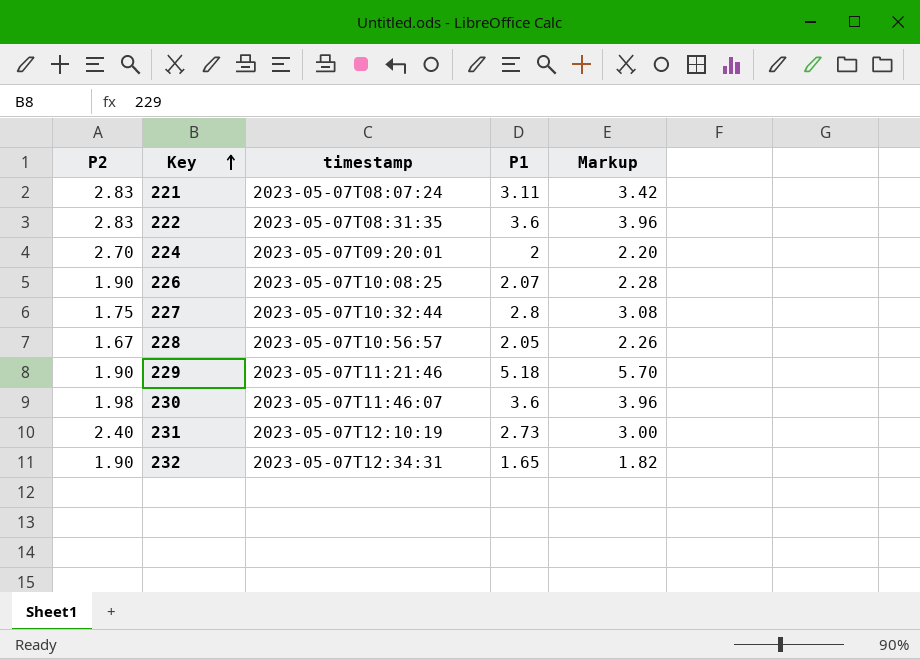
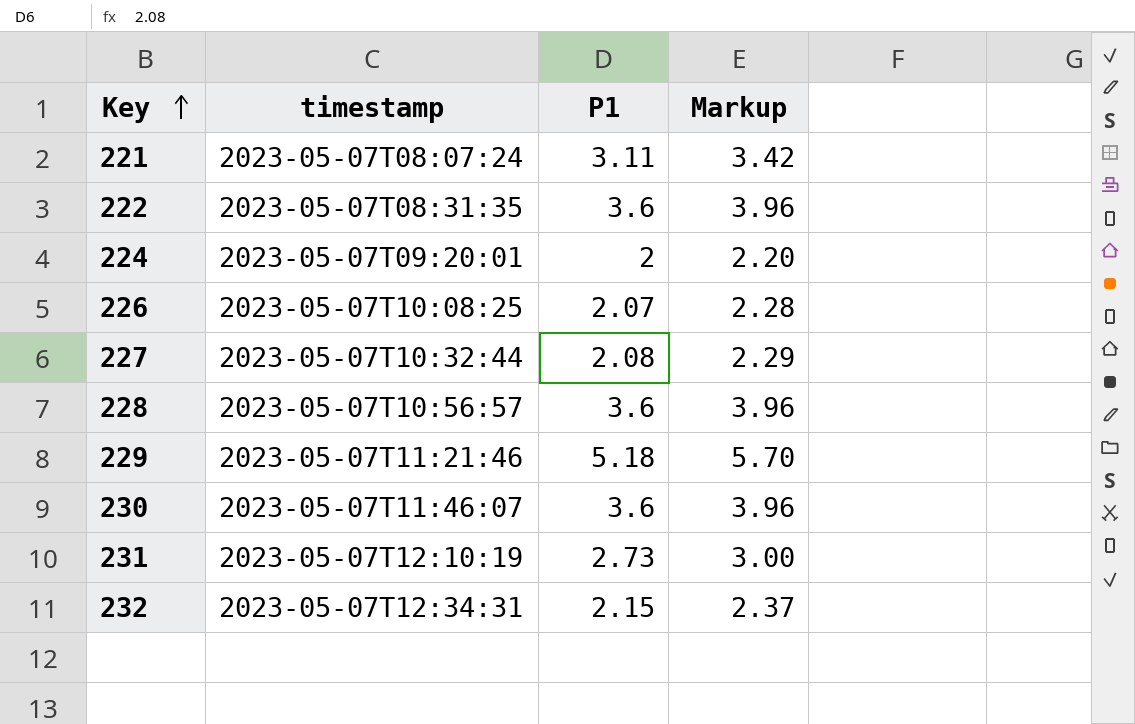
column P2 | position: 1 -> none
227 | P1: 2.8 -> 2.08
227 | Markup: 3.08 -> 2.29
228 | P1: 2.05 -> 3.6
228 | Markup: 2.26 -> 3.96
232 | P1: 1.65 -> 2.15
232 | Markup: 1.82 -> 2.37

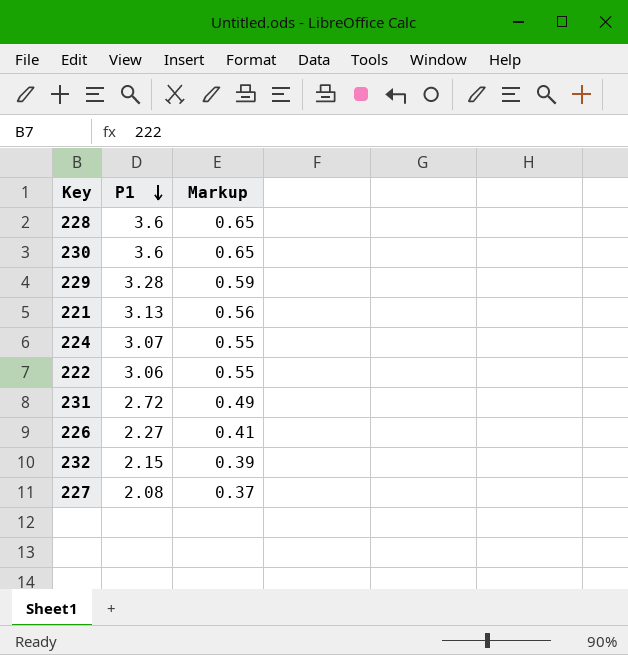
row order: Key ascending -> P1 descending
column timestamp | position: 2 -> none
column Markup | formula: [P1] * 1.1 -> [P1] * 0.18
229 | P1: 5.18 -> 3.28
221 | P1: 3.11 -> 3.13
224 | P1: 2 -> 3.07
222 | P1: 3.6 -> 3.06
231 | P1: 2.73 -> 2.72
226 | P1: 2.07 -> 2.27

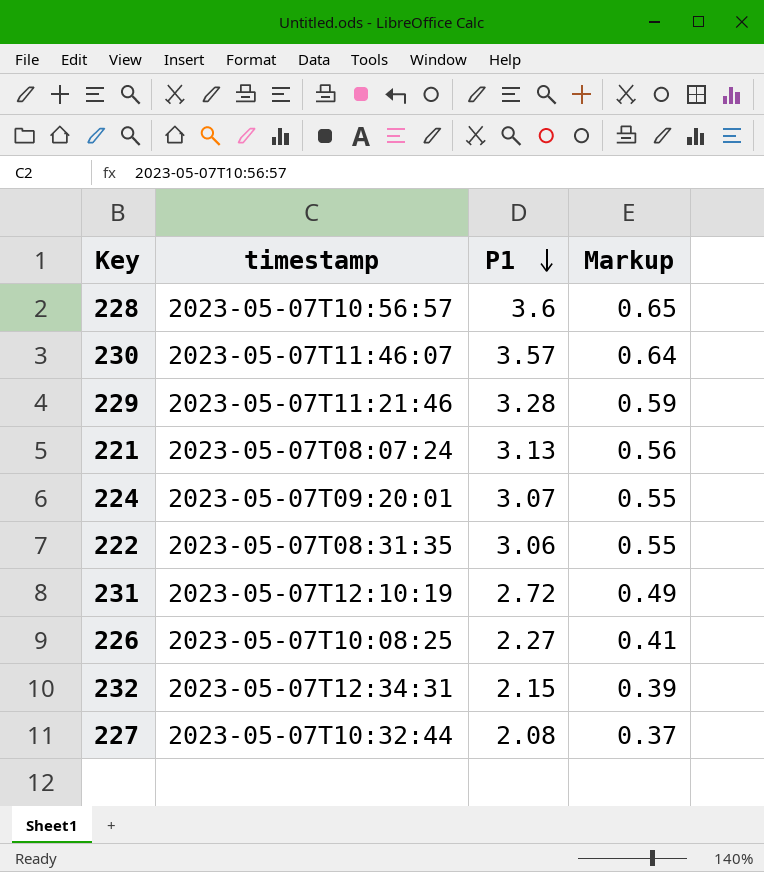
column timestamp | position: none -> 2
230 | P1: 3.6 -> 3.57
230 | Markup: 0.65 -> 0.64

